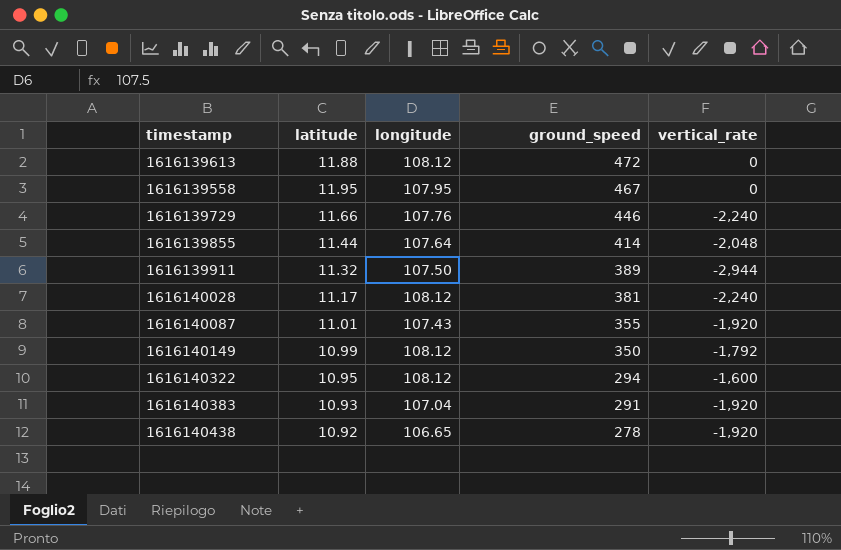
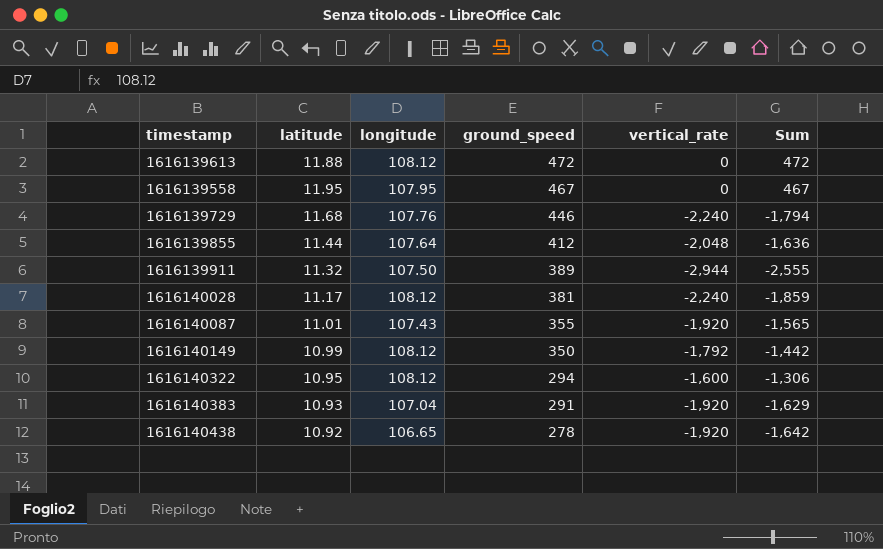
column Sum | formula: none -> [ground_speed] + [vertical_rate]
1616139729 | latitude: 11.66 -> 11.68
1616139855 | ground_speed: 414 -> 412

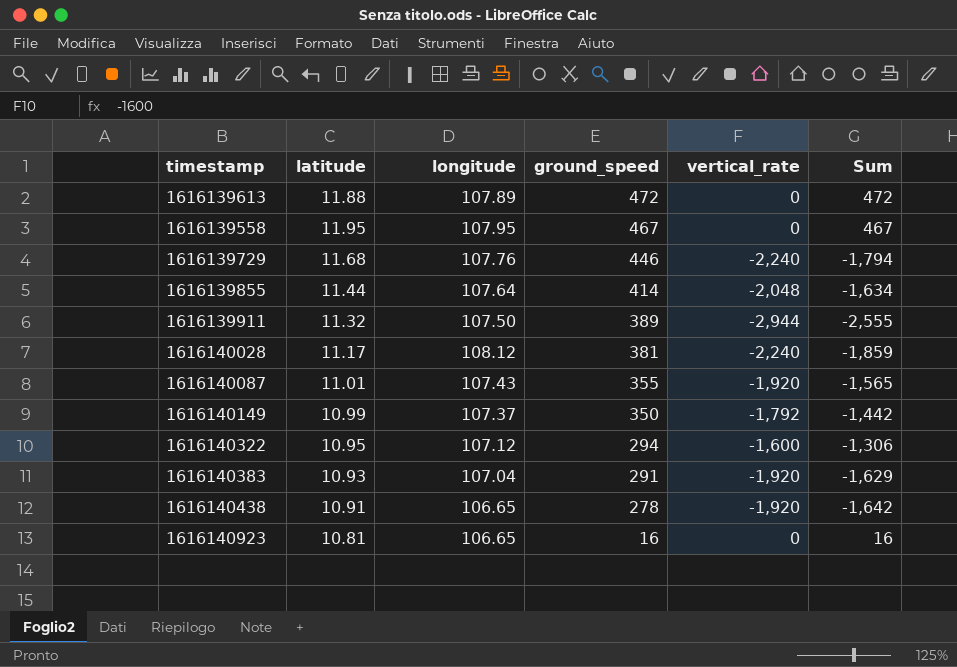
1616139613 | longitude: 108.12 -> 107.89
1616139855 | ground_speed: 412 -> 414
1616139855 | Sum: -1,636 -> -1,634
1616140149 | longitude: 108.12 -> 107.37
1616140322 | longitude: 108.12 -> 107.12
1616140438 | latitude: 10.92 -> 10.91
row 1616140923: none -> 10.81 | 106.65 | 16 | 0 | 16

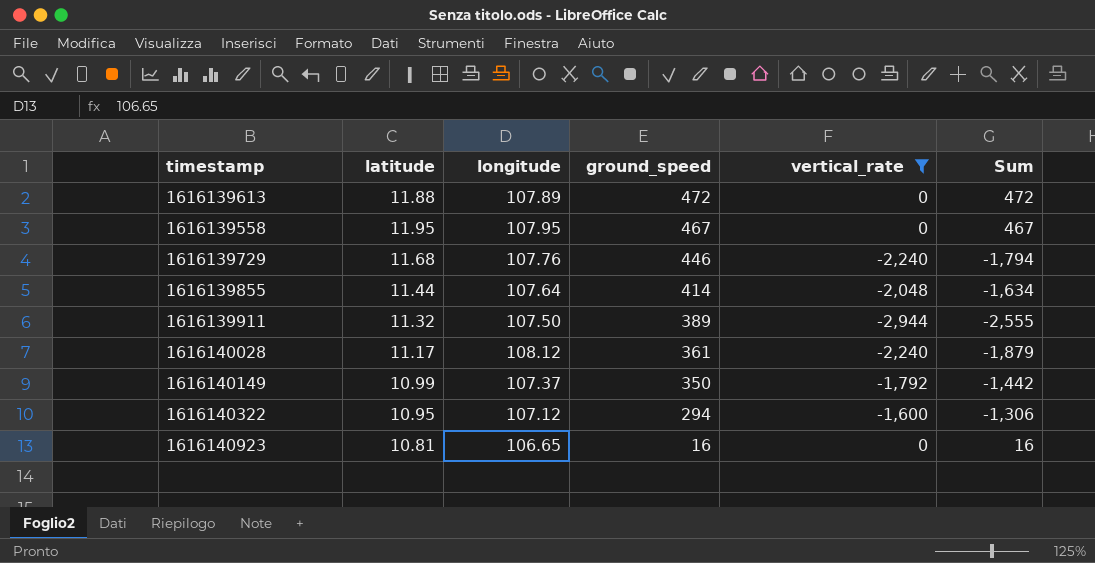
filter: none -> vertical_rate != -1,920
1616140028 | ground_speed: 381 -> 361
1616140028 | Sum: -1,859 -> -1,879

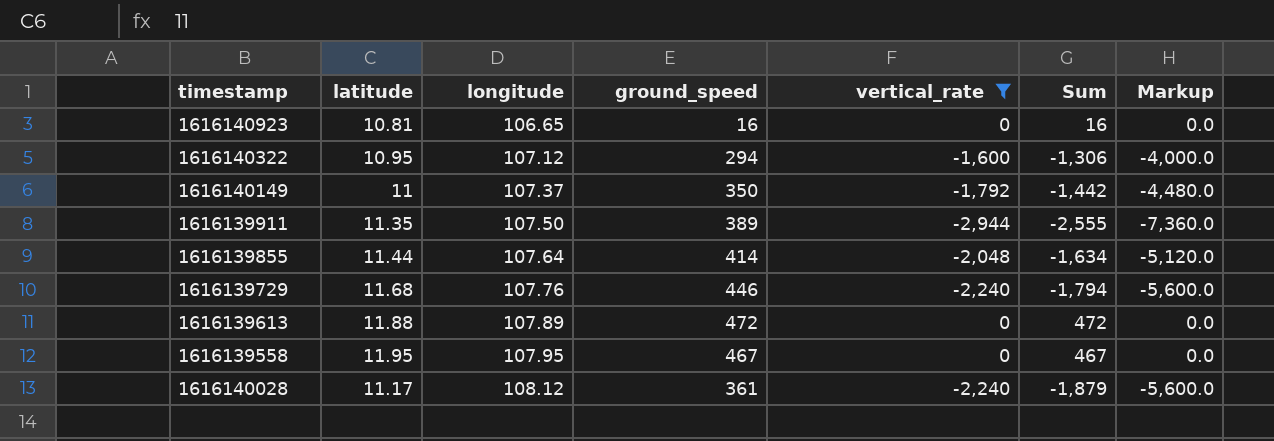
row order: ground_speed descending -> longitude ascending
column Markup | formula: none -> [vertical_rate] * 2.5
1616140149 | latitude: 10.99 -> 11
1616139911 | latitude: 11.32 -> 11.35

